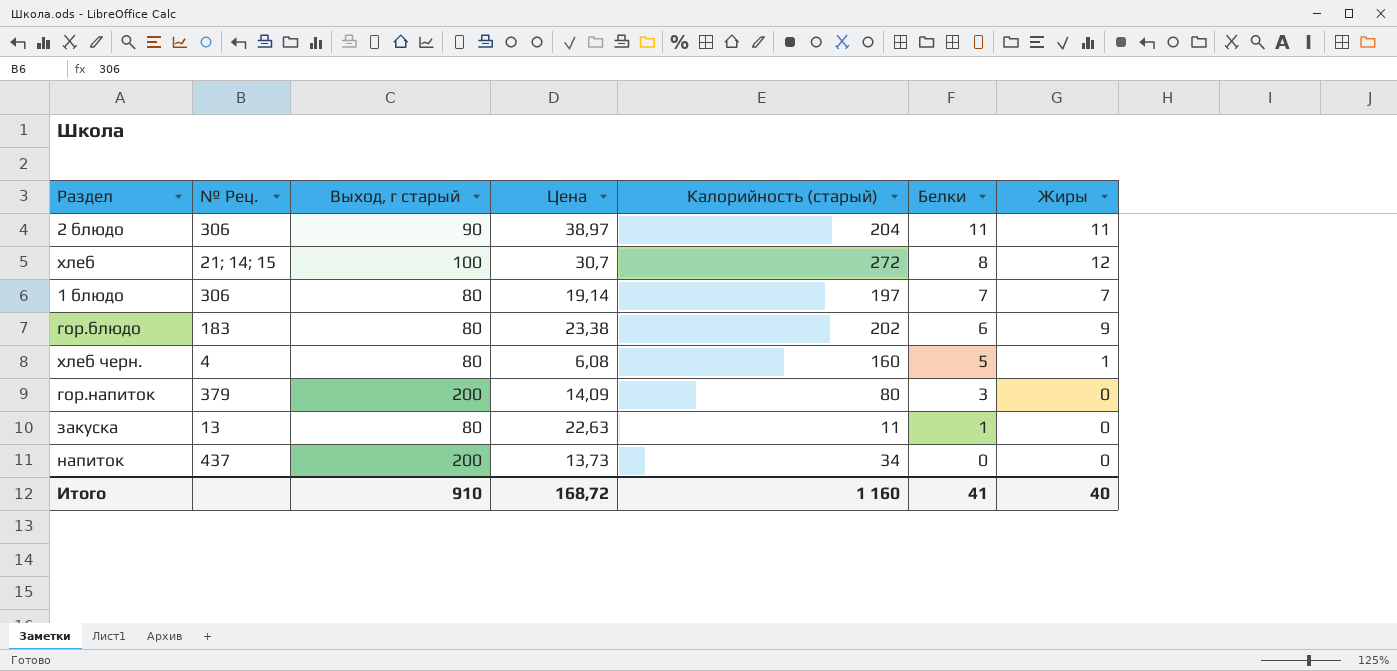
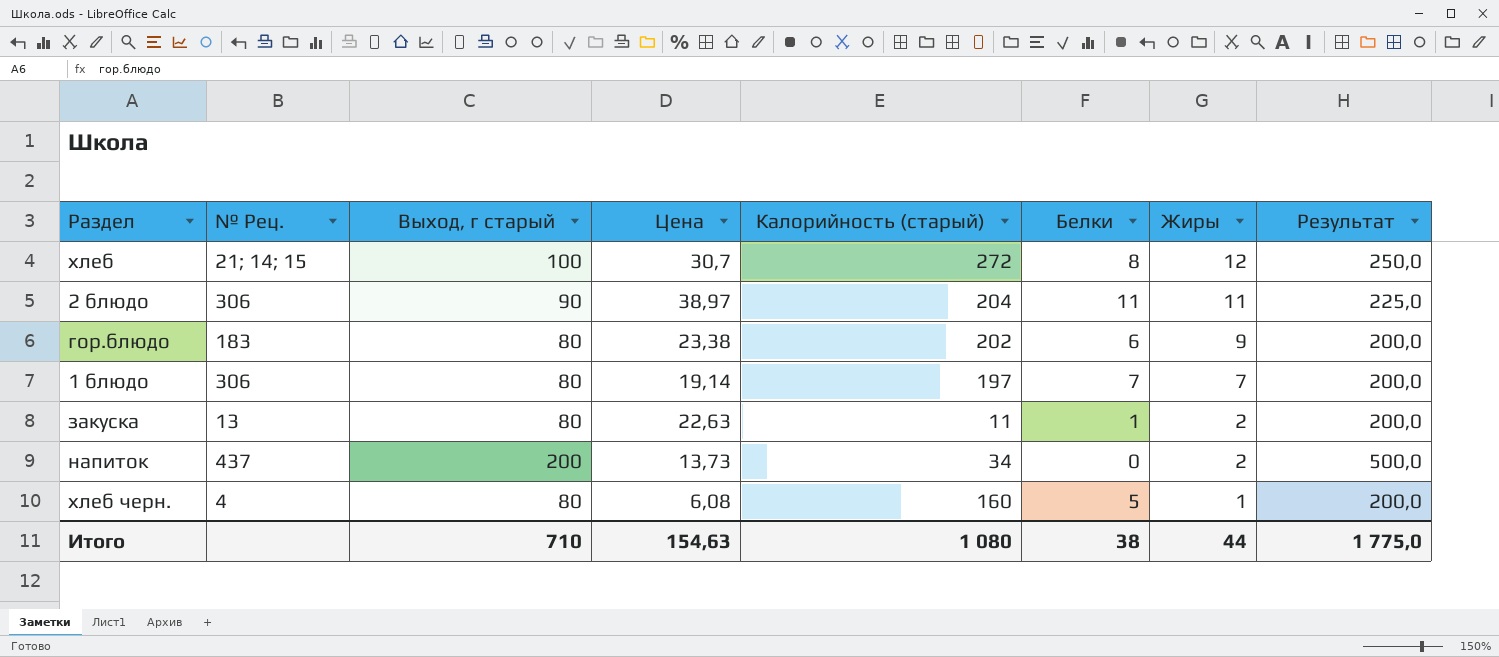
row order: Белки descending -> Жиры descending
column Результат | formula: none -> [Выход, г старый] * 2,5
row гор.напиток: 379 | 200 | 14,09 | 80 | 3 | 0 -> none
закуска | Жиры: 0 -> 2
напиток | Жиры: 0 -> 2
Итого | Выход, г старый: 910 -> 710
Итого | Цена: 168,72 -> 154,63
Итого | Калорийность (старый): 1 160 -> 1 080
Итого | Белки: 41 -> 38
Итого | Жиры: 40 -> 44

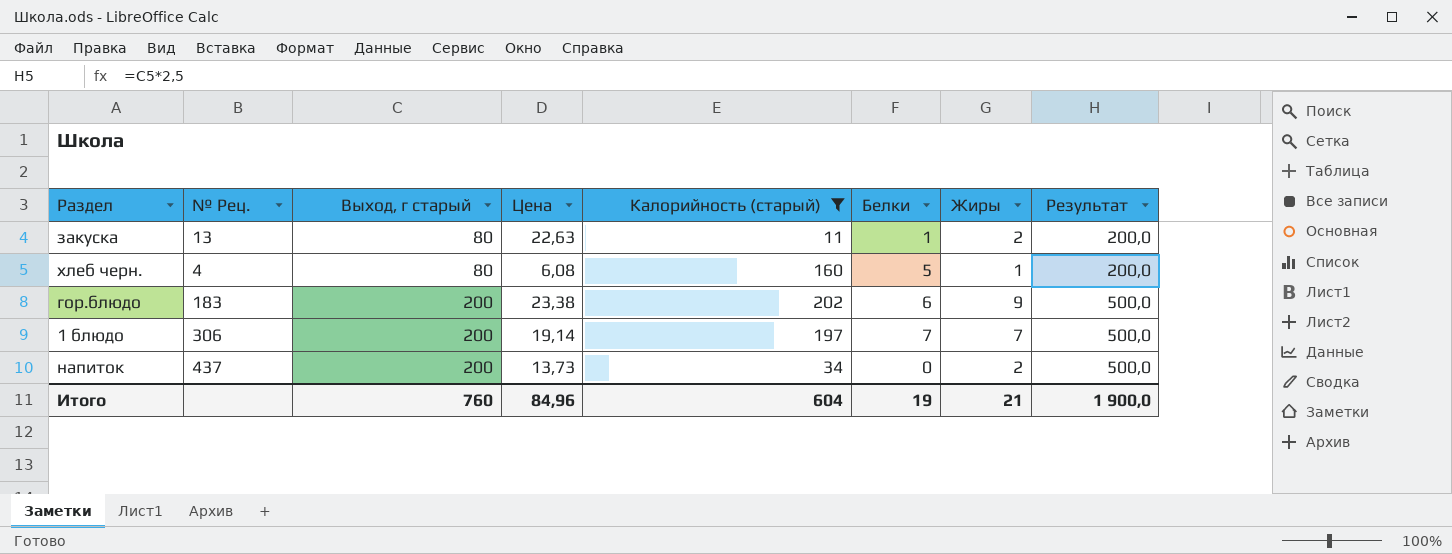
filter: none -> Калорийность (старый) <= 202
row order: Жиры descending -> Выход, г старый ascending
гор.блюдо | Выход, г старый: 80 -> 200
гор.блюдо | Результат: 200,0 -> 500,0
1 блюдо | Выход, г старый: 80 -> 200
1 блюдо | Результат: 200,0 -> 500,0
Итого | Выход, г старый: 710 -> 760
Итого | Цена: 154,63 -> 84,96
Итого | Калорийность (старый): 1 080 -> 604
Итого | Белки: 38 -> 19
Итого | Жиры: 44 -> 21
Итого | Результат: 1 775,0 -> 1 900,0

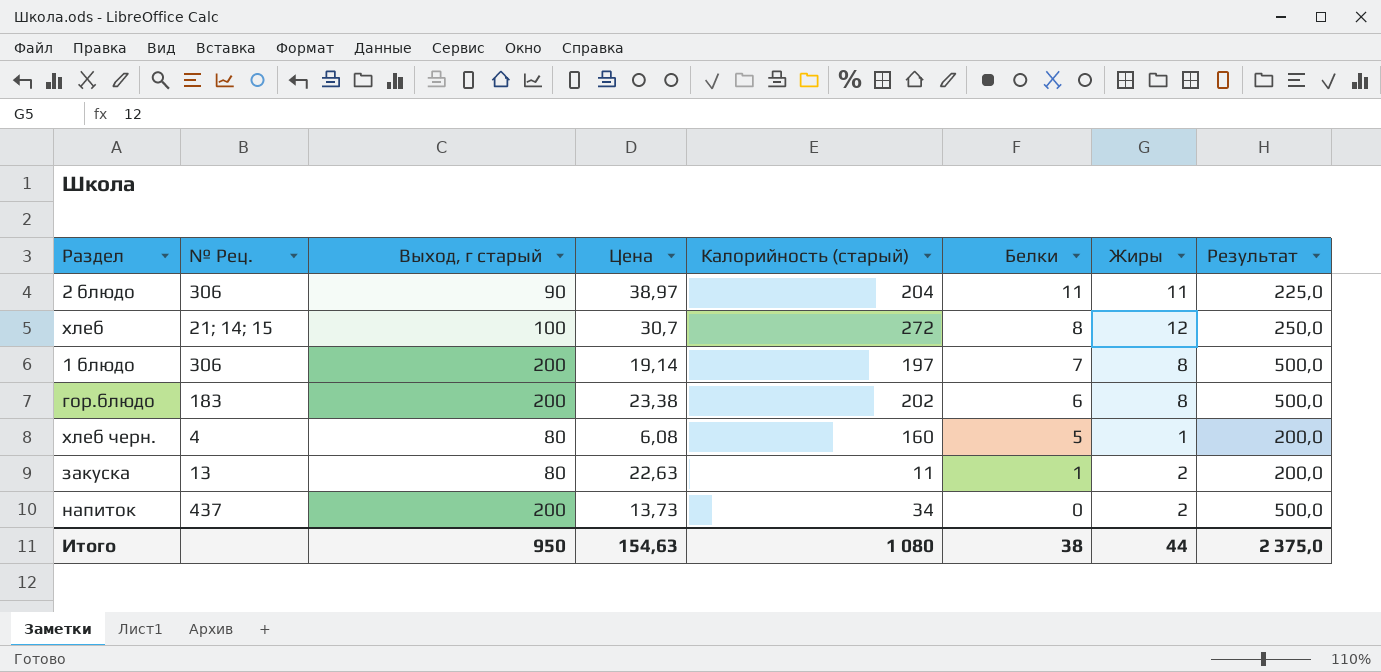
filter: Калорийность (старый) <= 202 -> none
row order: Выход, г старый ascending -> Белки descending
1 блюдо | Жиры: 7 -> 8
гор.блюдо | Жиры: 9 -> 8
Итого | Выход, г старый: 760 -> 950
Итого | Цена: 84,96 -> 154,63
Итого | Калорийность (старый): 604 -> 1 080
Итого | Белки: 19 -> 38
Итого | Жиры: 21 -> 44
Итого | Результат: 1 900,0 -> 2 375,0

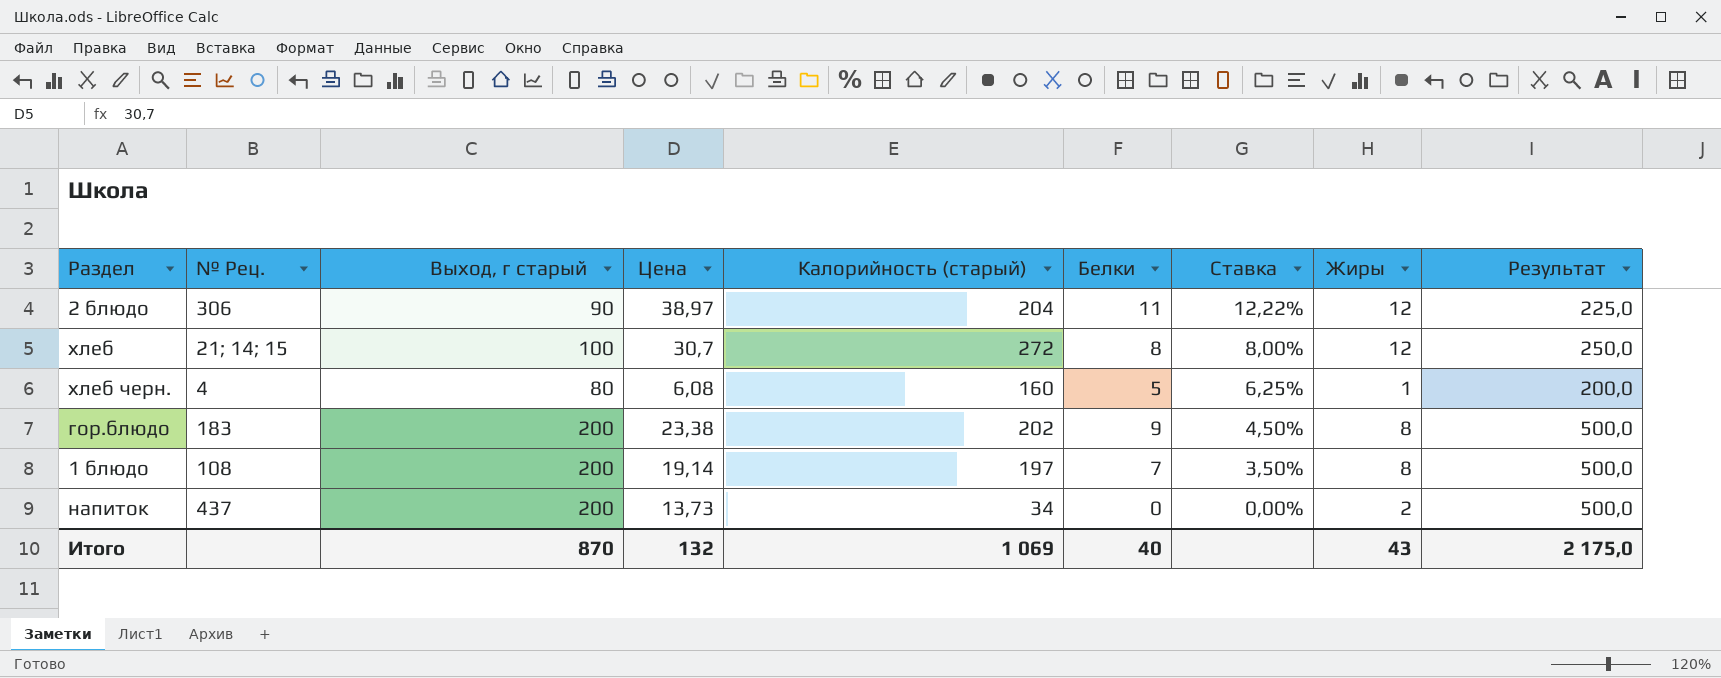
row order: Белки descending -> Ставка descending
column Ставка | formula: none -> [Белки] / [Выход, г старый]
row закуска: 13 | 80 | 22,63 | 11 | 1 | 2 | 200,0 -> none
2 блюдо | Жиры: 11 -> 12
гор.блюдо | Белки: 6 -> 9
1 блюдо | № Рец.: 306 -> 108
Итого | Выход, г старый: 950 -> 870
Итого | Цена: 154,63 -> 132
Итого | Калорийность (старый): 1 080 -> 1 069
Итого | Белки: 38 -> 40
Итого | Жиры: 44 -> 43
Итого | Результат: 2 375,0 -> 2 175,0

